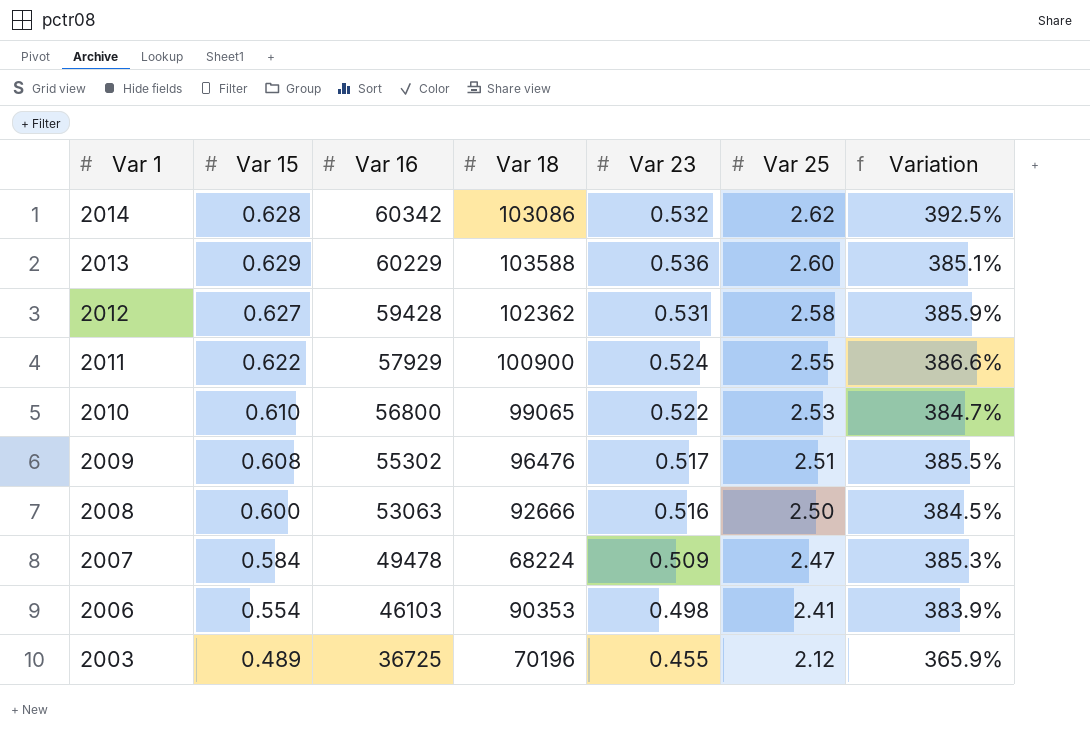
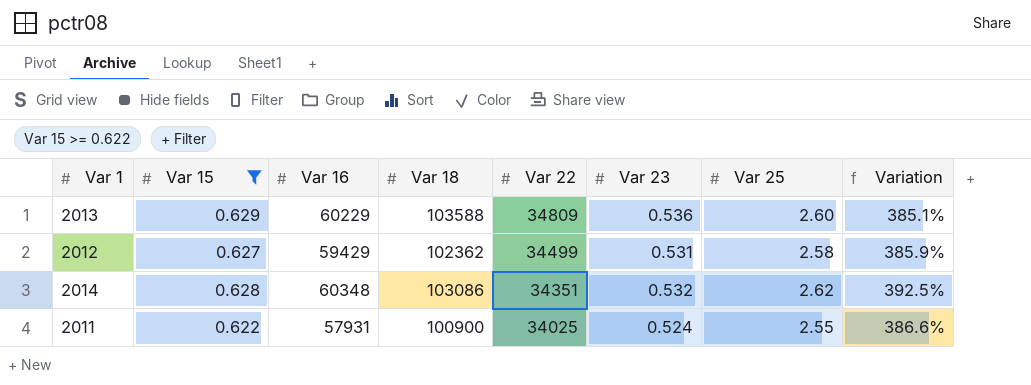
filter: none -> Var 15 >= 0.622
row order: Var 1 descending -> Var 22 descending
column Var 22 | position: none -> 5
2012 | Var 16: 59428 -> 59429
2014 | Var 16: 60342 -> 60348
2011 | Var 16: 57929 -> 57931

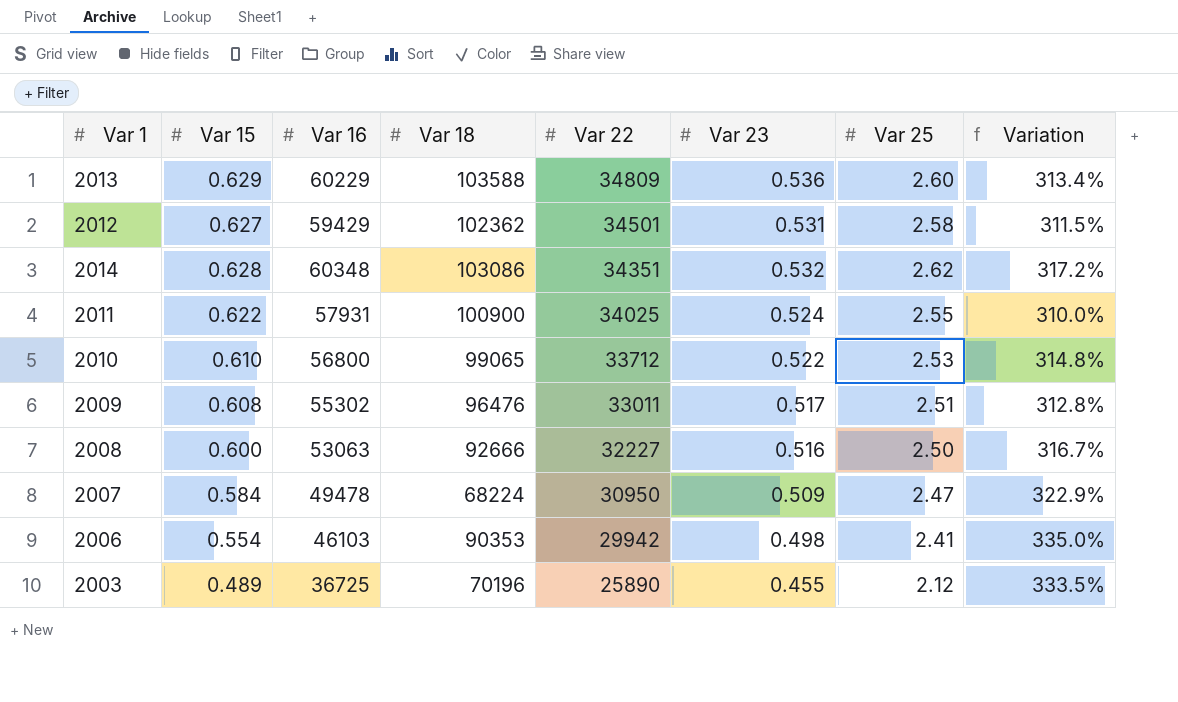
filter: Var 15 >= 0.622 -> none
column Variation | formula: ([Var 25] - [Var 23]) / [Var 23] -> ([Var 25] - [Var 15]) / [Var 15]
2012 | Var 22: 34499 -> 34501

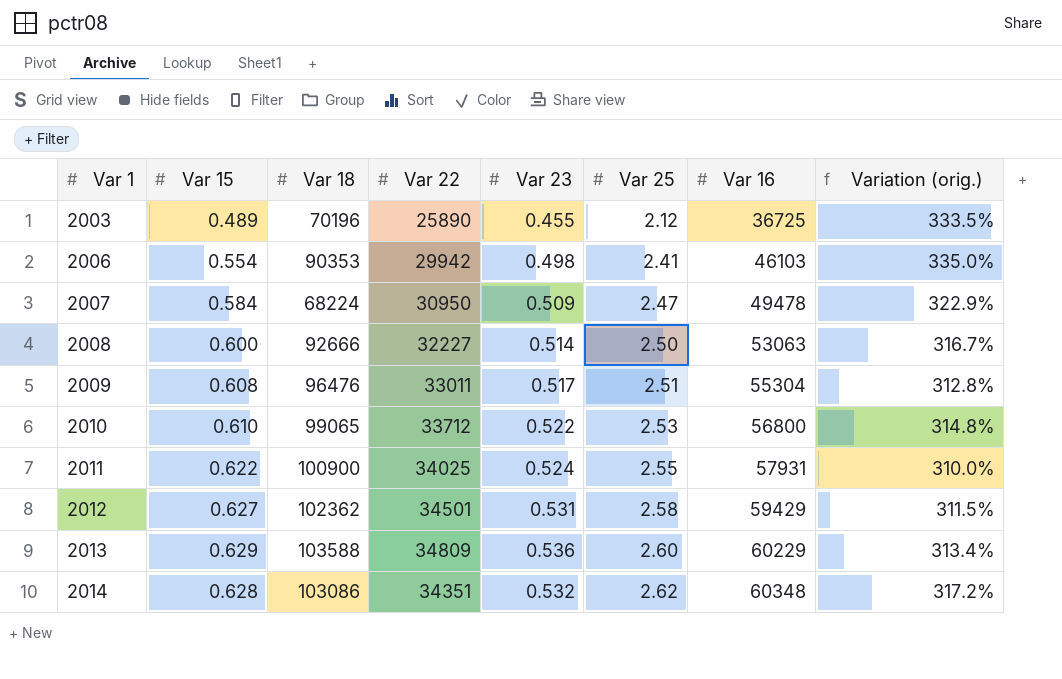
row order: Var 22 descending -> Var 1 ascending
column Var 16 | position: 3 -> 7
column name: Variation -> Variation (orig.)
2008 | Var 23: 0.516 -> 0.514
2009 | Var 16: 55302 -> 55304

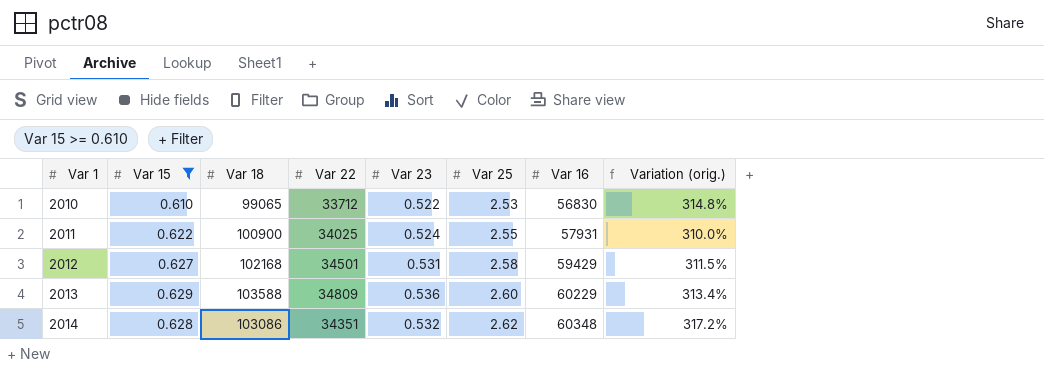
filter: none -> Var 15 >= 0.610
2010 | Var 16: 56800 -> 56830
2012 | Var 18: 102362 -> 102168

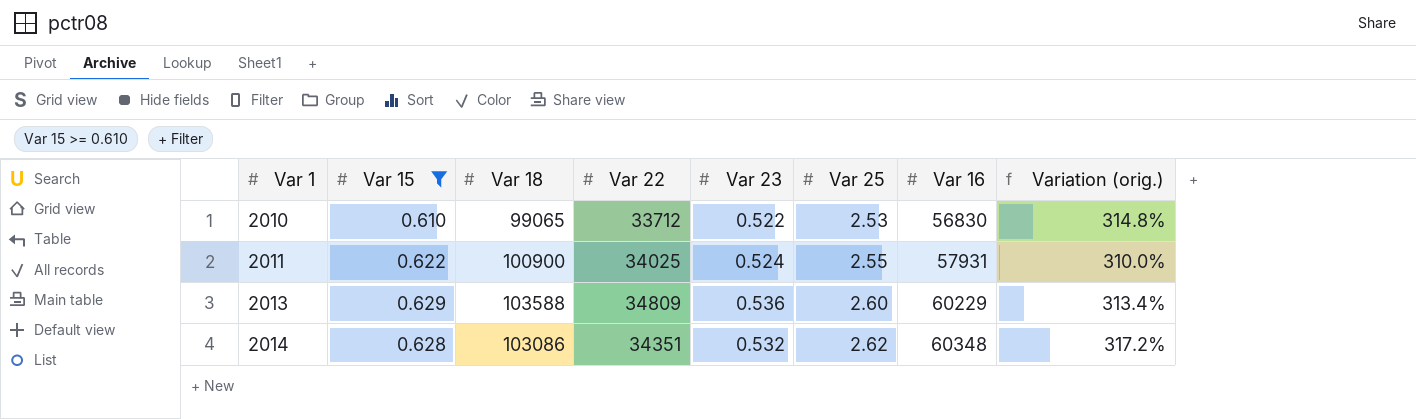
row 2012: 0.627 | 102168 | 34501 | 0.531 | 2.58 | 59429 | 311.5% -> none

